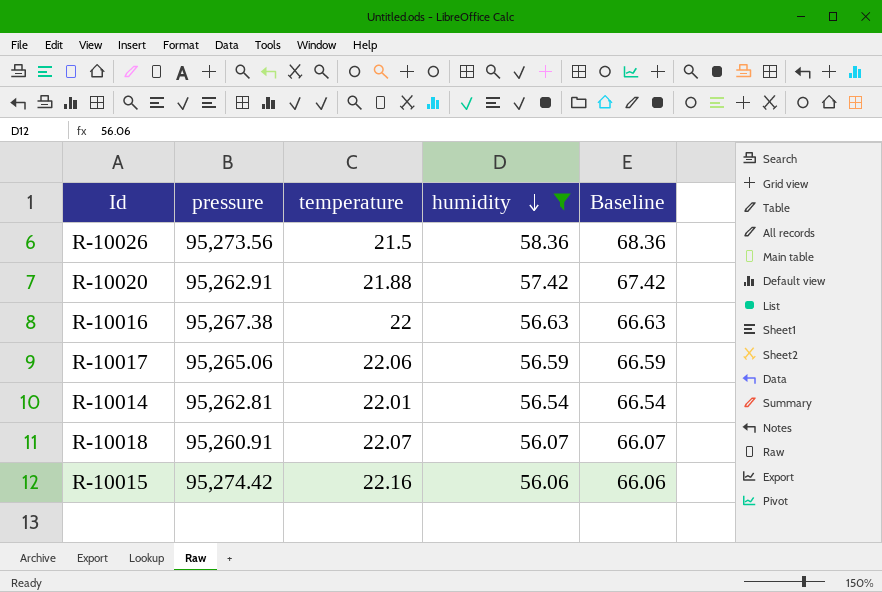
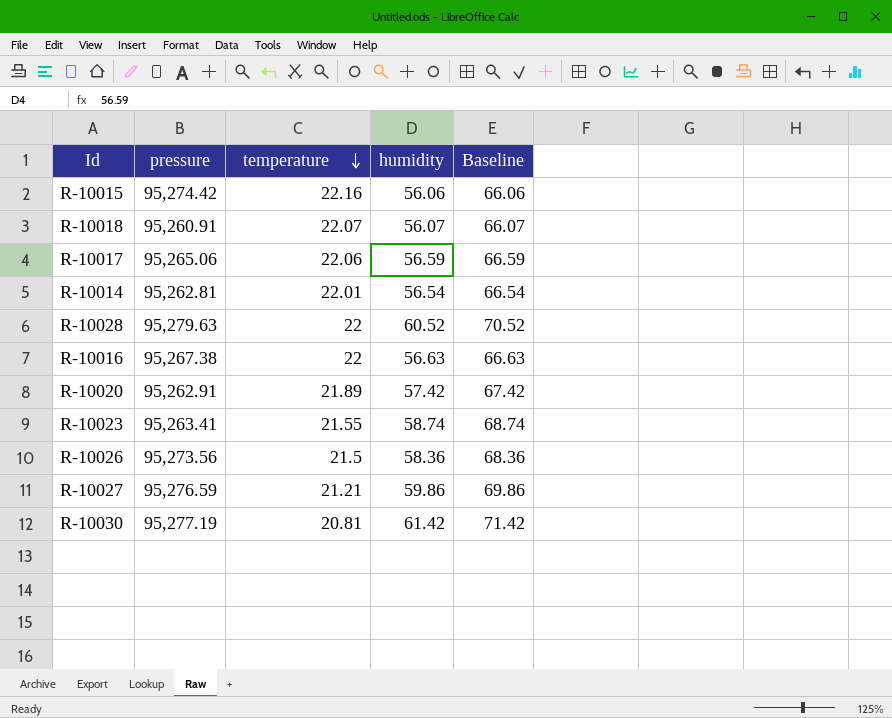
filter: humidity <= 58.36 -> none
row order: humidity descending -> temperature descending
R-10020 | temperature: 21.88 -> 21.89

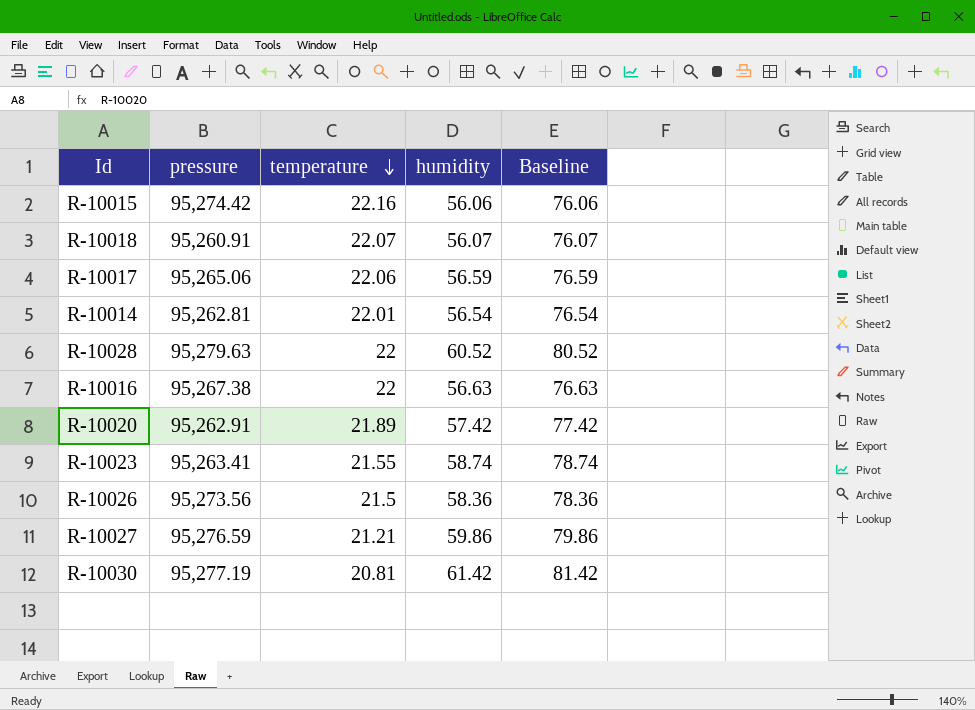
column Baseline | formula: [humidity] + 10 -> [humidity] + 20

